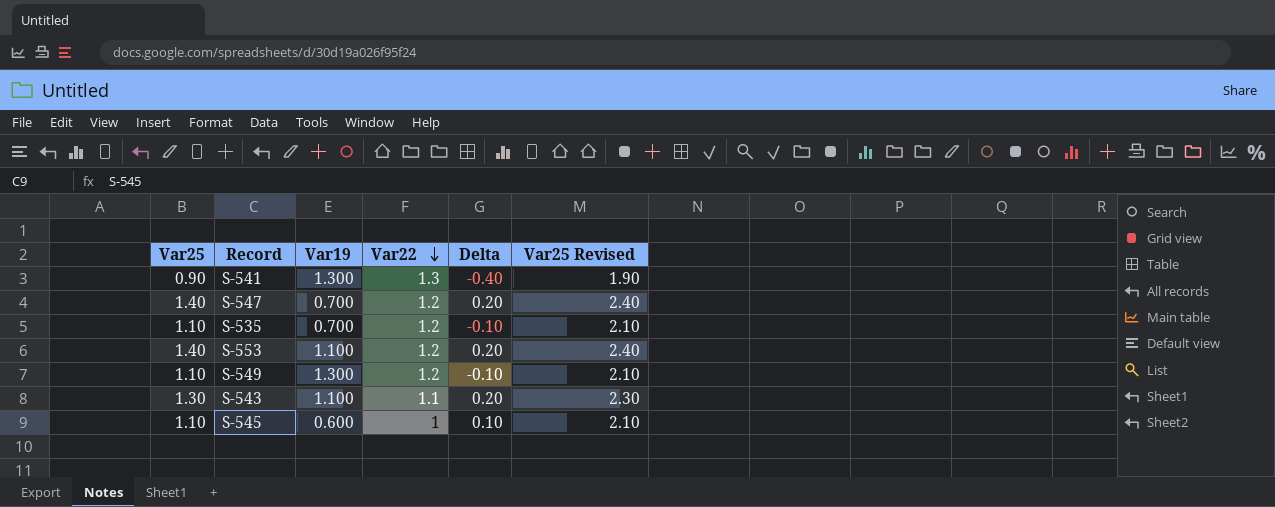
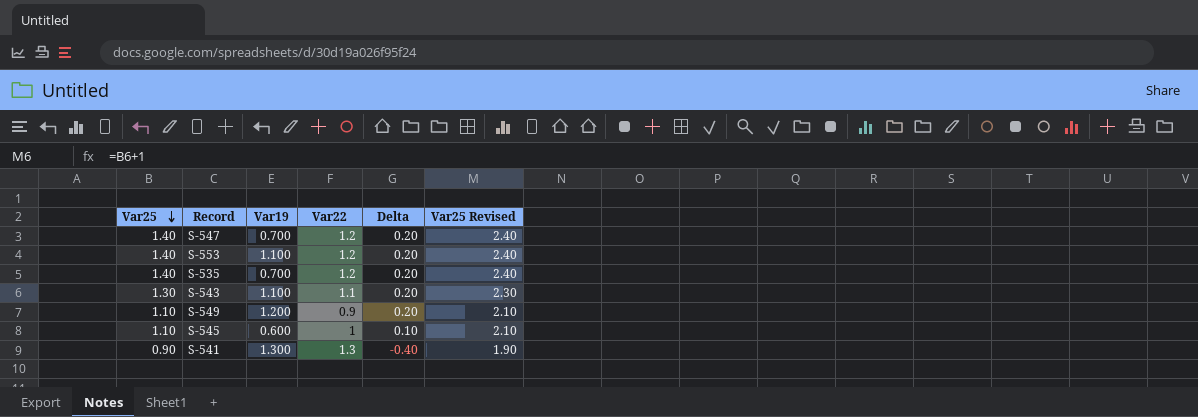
row order: Var22 descending -> Var25 descending
S-535 | Var25: 1.10 -> 1.40
S-535 | Delta: -0.10 -> 0.20
S-535 | Var25 Revised: 2.10 -> 2.40
S-549 | Var19: 1.300 -> 1.200
S-549 | Var22: 1.2 -> 0.9
S-549 | Delta: -0.10 -> 0.20

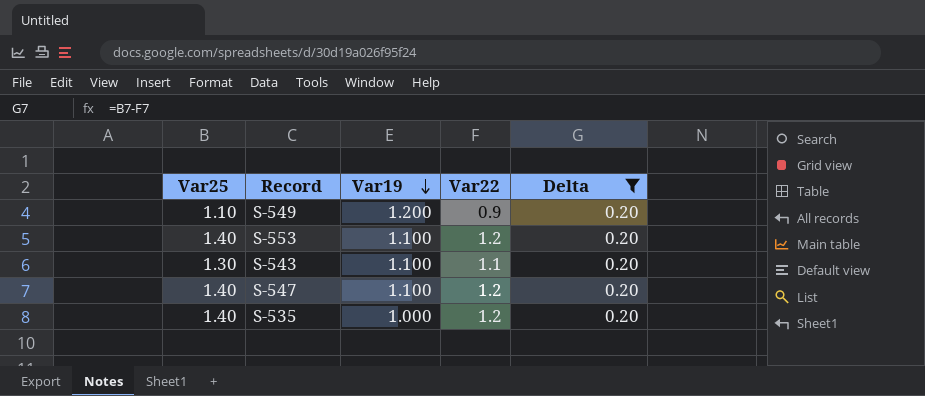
filter: none -> Delta = 0.20
row order: Var25 descending -> Var19 descending
column Var25 Revised | formula: [Var25] + 1 -> none
S-547 | Var19: 0.700 -> 1.100
S-535 | Var19: 0.700 -> 1.000

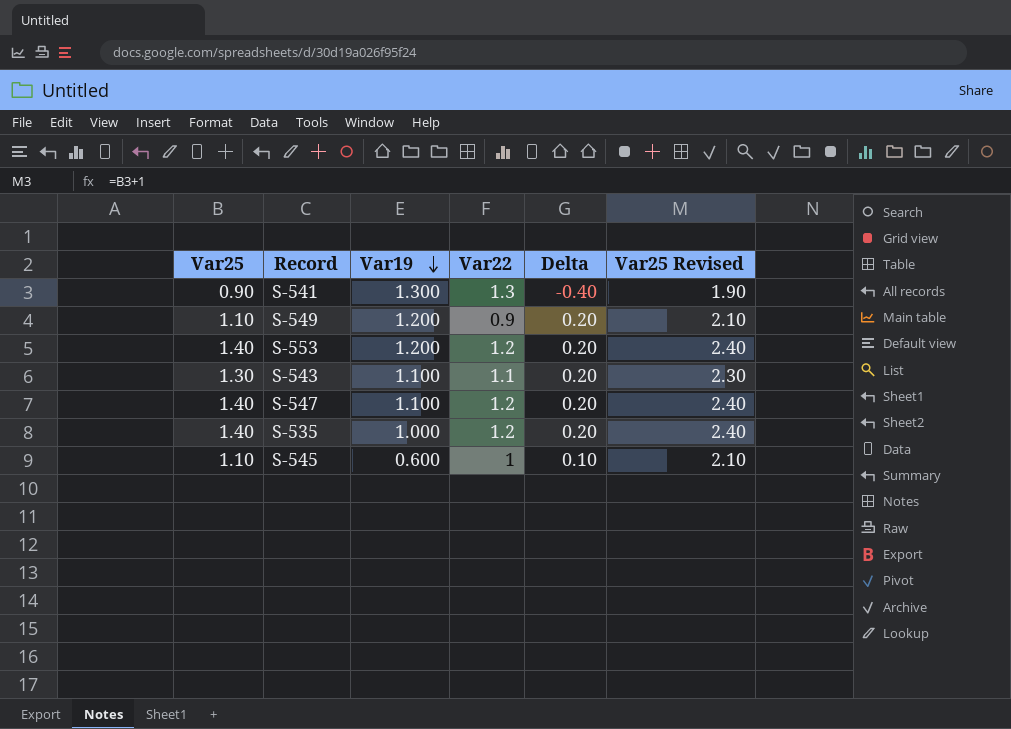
filter: Delta = 0.20 -> none
column Var25 Revised | formula: none -> [Var25] + 1
S-553 | Var19: 1.100 -> 1.200

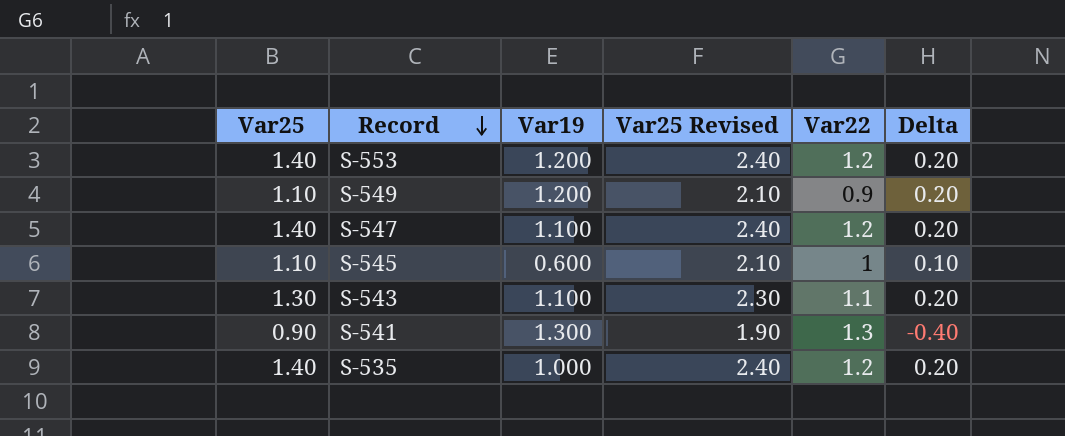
row order: Var19 descending -> Record descending
column Var25 Revised | position: 6 -> 4

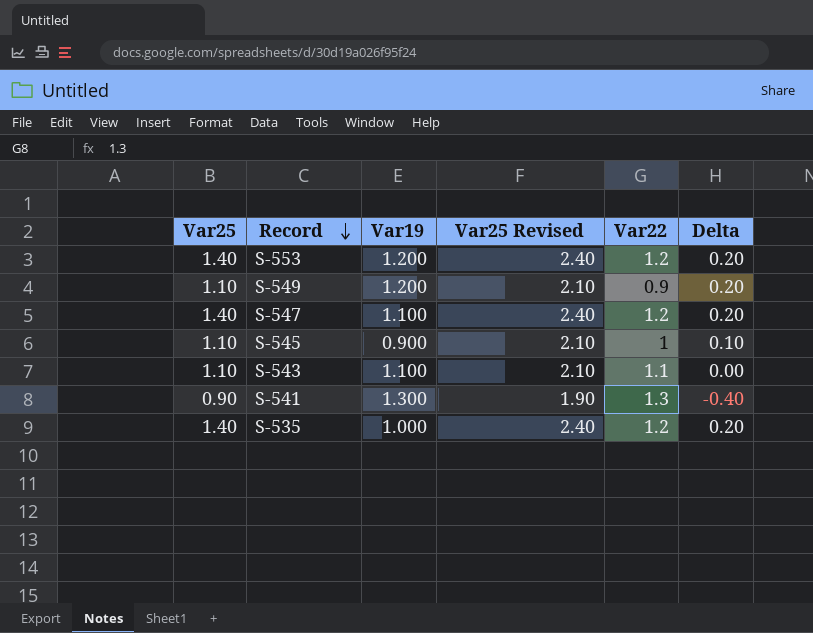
S-545 | Var19: 0.600 -> 0.900
S-543 | Var25: 1.30 -> 1.10
S-543 | Var25 Revised: 2.30 -> 2.10
S-543 | Delta: 0.20 -> 0.00

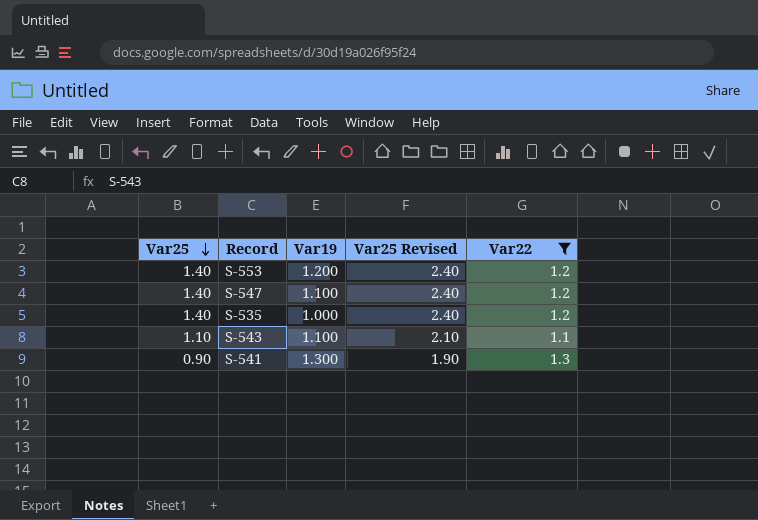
filter: none -> Var22 >= 1.1
row order: Record descending -> Var25 descending
column Delta | formula: [Var25] - [Var22] -> none

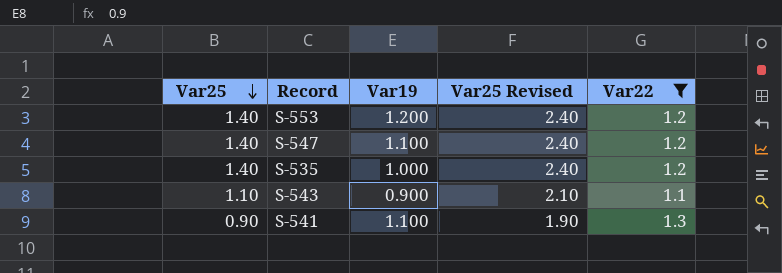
S-543 | Var19: 1.100 -> 0.900
S-541 | Var19: 1.300 -> 1.100

